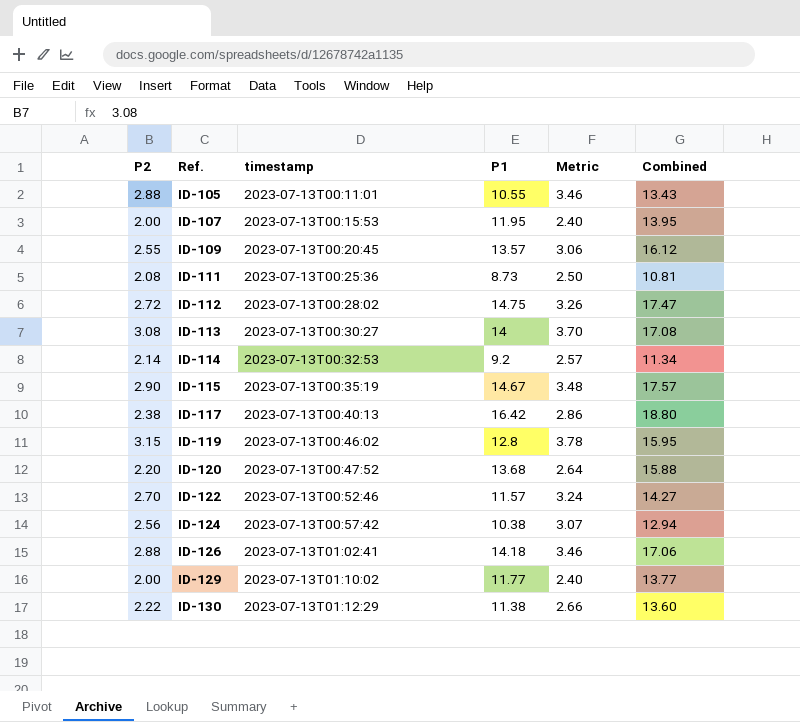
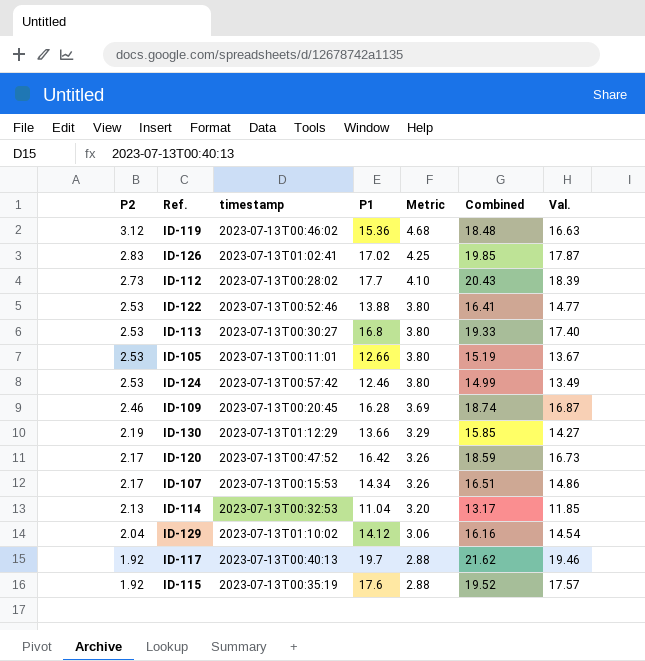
row order: Ref. ascending -> P2 descending
column Metric | formula: [P2] * 1.2 -> [P2] * 1.5
column Val. | formula: none -> [Combined] * 0.9
row ID-111: 2.08 | 2023-07-13T00:25:36 | 8.73 | 2.50 | 10.81 -> none
ID-119 | P2: 3.15 -> 3.12
ID-119 | P1: 12.8 -> 15.36
ID-119 | Combined: 15.95 -> 18.48
ID-126 | P2: 2.88 -> 2.83
ID-126 | P1: 14.18 -> 17.02
ID-126 | Combined: 17.06 -> 19.85
ID-112 | P2: 2.72 -> 2.73
ID-112 | P1: 14.75 -> 17.7
ID-112 | Combined: 17.47 -> 20.43
ID-122 | P2: 2.70 -> 2.53
ID-122 | P1: 11.57 -> 13.88
ID-122 | Combined: 14.27 -> 16.41
ID-113 | P2: 3.08 -> 2.53
ID-113 | P1: 14 -> 16.8
ID-113 | Combined: 17.08 -> 19.33
ID-105 | P2: 2.88 -> 2.53
ID-105 | P1: 10.55 -> 12.66
ID-105 | Combined: 13.43 -> 15.19
ID-124 | P2: 2.56 -> 2.53
ID-124 | P1: 10.38 -> 12.46
ID-124 | Combined: 12.94 -> 14.99
ID-109 | P2: 2.55 -> 2.46
ID-109 | P1: 13.57 -> 16.28
ID-109 | Combined: 16.12 -> 18.74
ID-130 | P2: 2.22 -> 2.19
ID-130 | P1: 11.38 -> 13.66
ID-130 | Combined: 13.60 -> 15.85
ID-120 | P2: 2.20 -> 2.17
ID-120 | P1: 13.68 -> 16.42
ID-120 | Combined: 15.88 -> 18.59
ID-107 | P2: 2.00 -> 2.17
ID-107 | P1: 11.95 -> 14.34
ID-107 | Combined: 13.95 -> 16.51
ID-114 | P2: 2.14 -> 2.13
ID-114 | P1: 9.2 -> 11.04
ID-114 | Combined: 11.34 -> 13.17
ID-129 | P2: 2.00 -> 2.04
ID-129 | P1: 11.77 -> 14.12
ID-129 | Combined: 13.77 -> 16.16
ID-117 | P2: 2.38 -> 1.92
ID-117 | P1: 16.42 -> 19.7
ID-117 | Combined: 18.80 -> 21.62
ID-115 | P2: 2.90 -> 1.92
ID-115 | P1: 14.67 -> 17.6
ID-115 | Combined: 17.57 -> 19.52

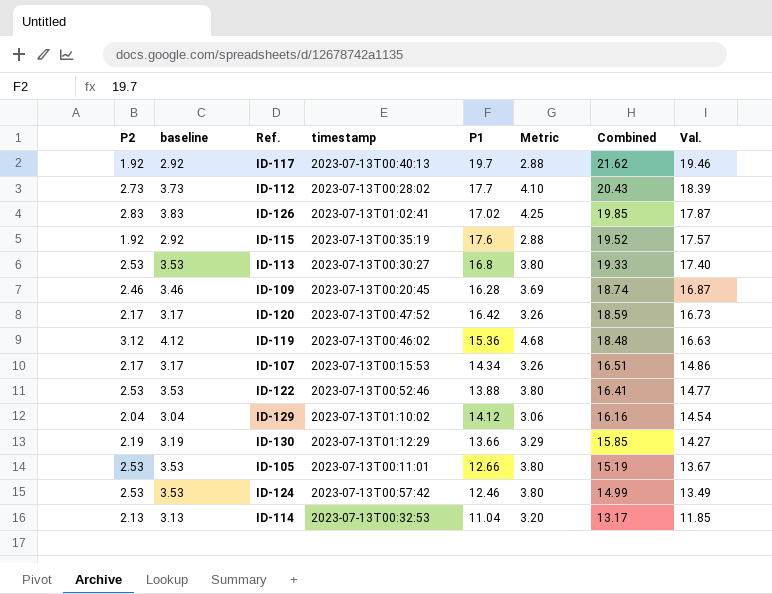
row order: P2 descending -> Combined descending
column baseline | formula: none -> [P2] + 1

